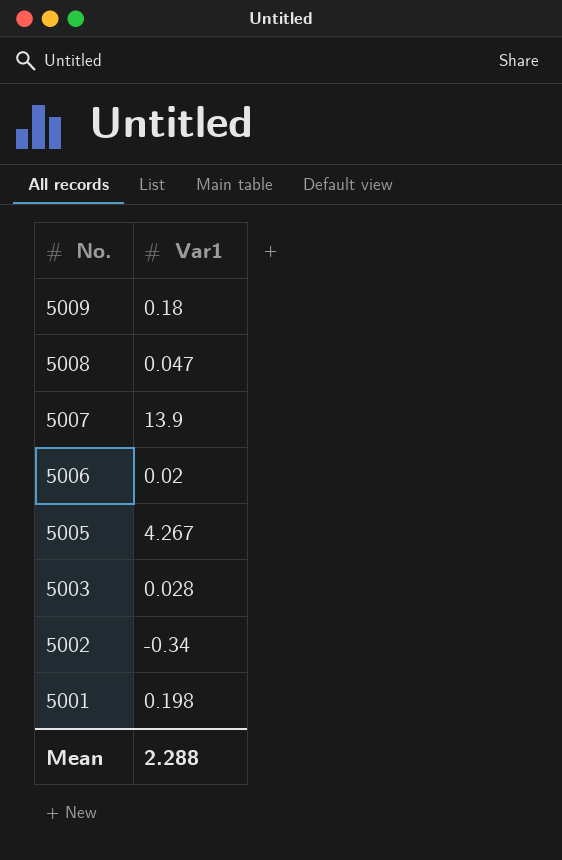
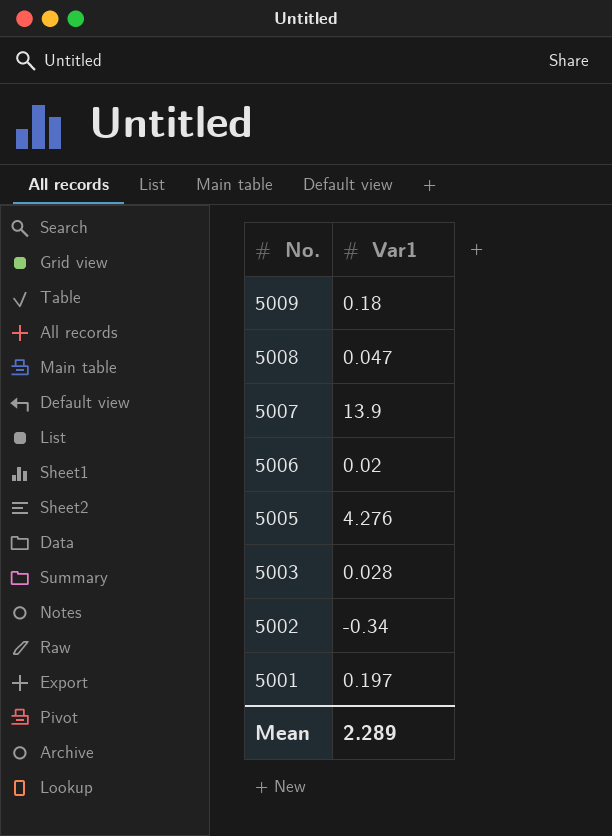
5005 | Var1: 4.267 -> 4.276
5001 | Var1: 0.198 -> 0.197
Mean | Var1: 2.288 -> 2.289

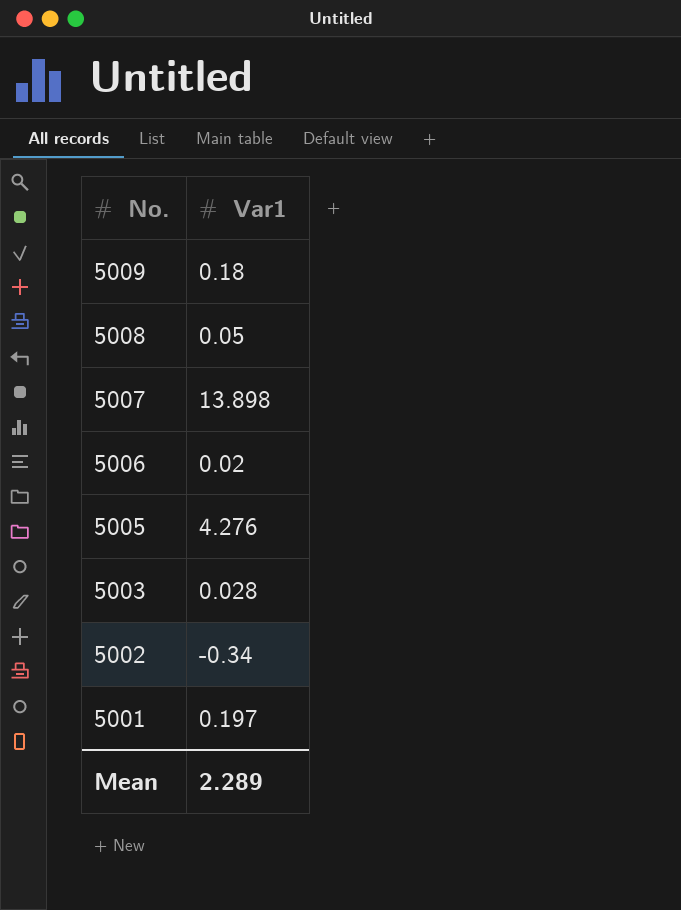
5008 | Var1: 0.047 -> 0.05
5007 | Var1: 13.9 -> 13.898

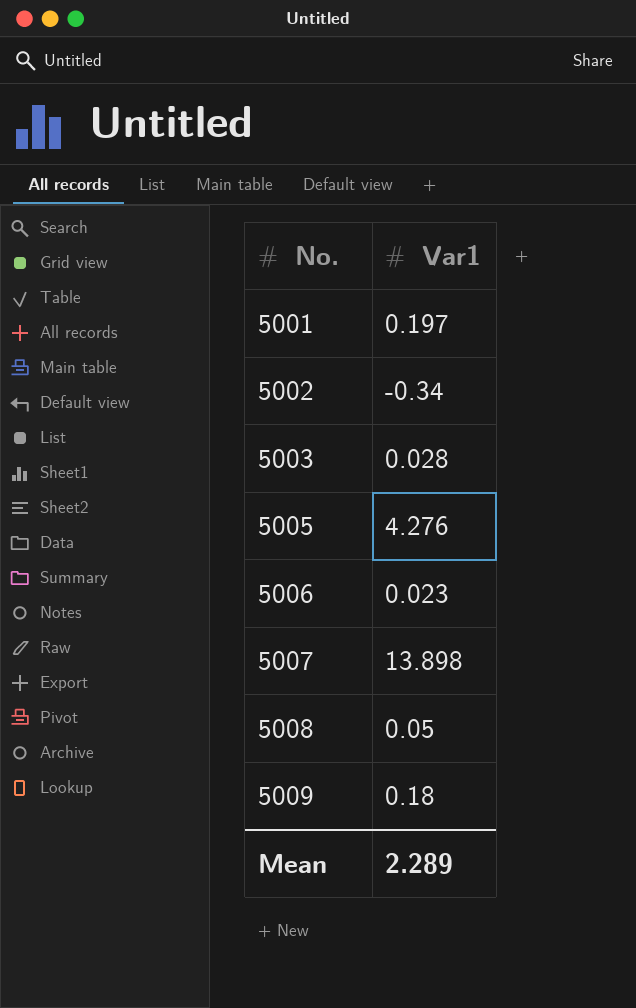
row order: No. descending -> No. ascending
5006 | Var1: 0.02 -> 0.023

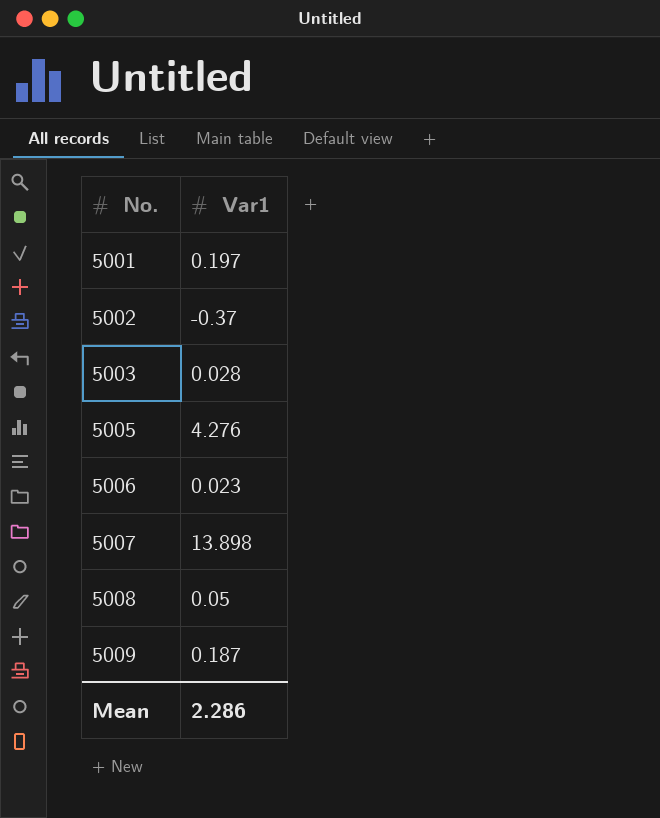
5002 | Var1: -0.34 -> -0.37
5009 | Var1: 0.18 -> 0.187
Mean | Var1: 2.289 -> 2.286

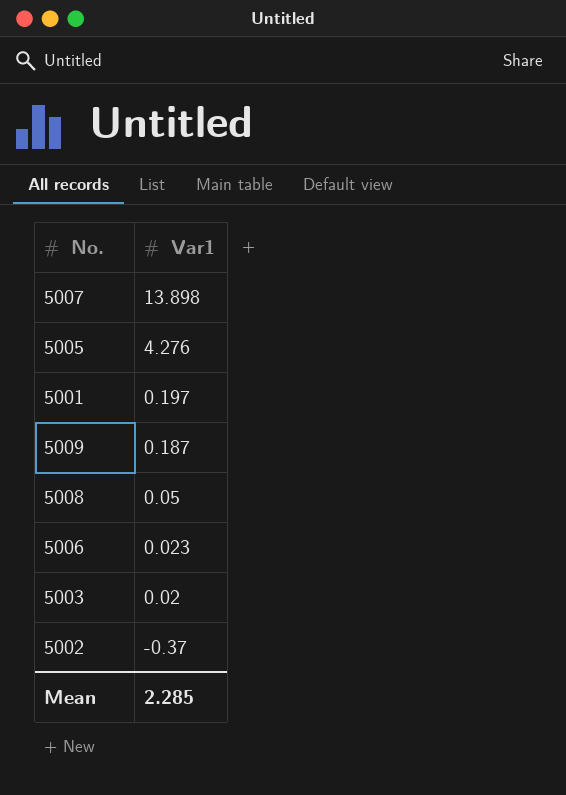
row order: No. ascending -> Var1 descending
5003 | Var1: 0.028 -> 0.02
Mean | Var1: 2.286 -> 2.285

